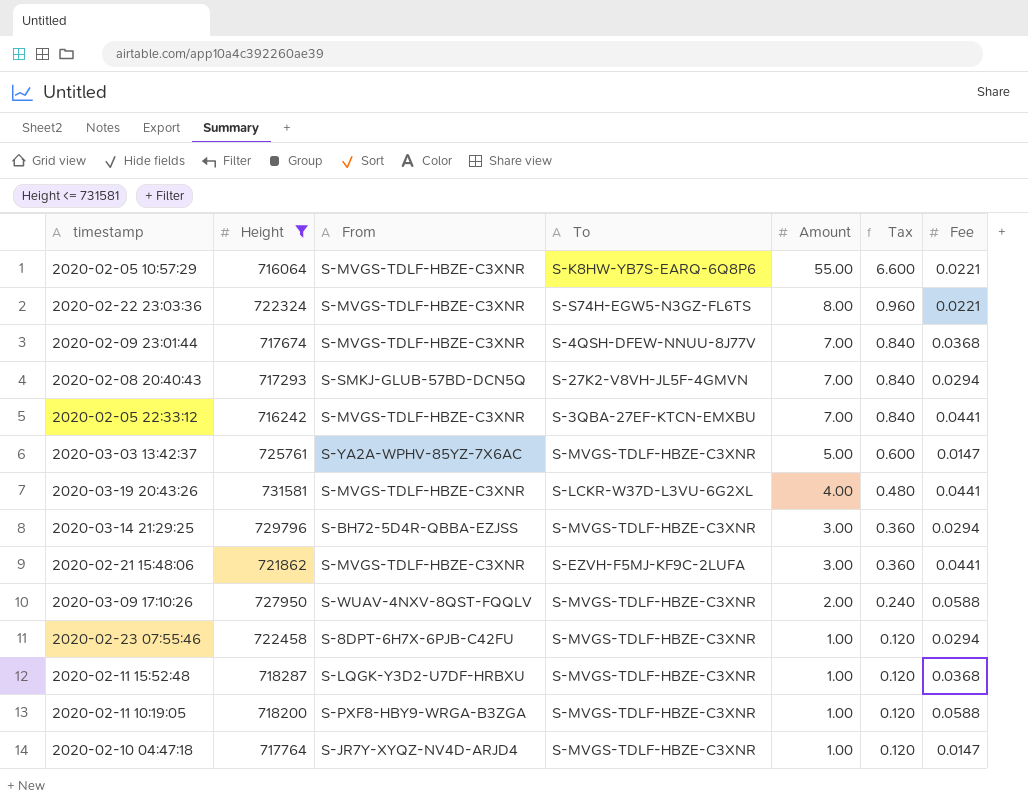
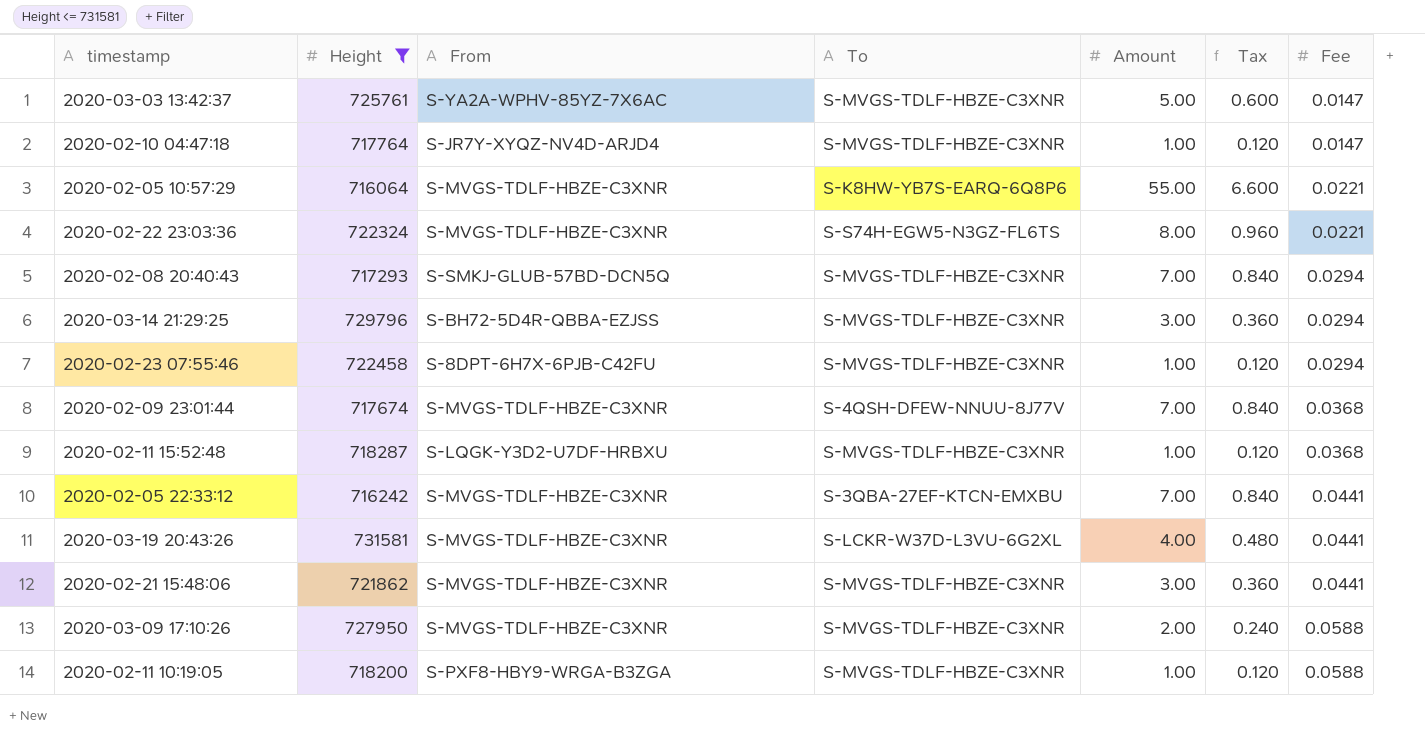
row order: Amount descending -> Fee ascending
2020-02-08 20:40:43 | To: S-27K2-V8VH-JL5F-4GMVN -> S-MVGS-TDLF-HBZE-C3XNR
2020-02-21 15:48:06 | To: S-EZVH-F5MJ-KF9C-2LUFA -> S-MVGS-TDLF-HBZE-C3XNR
2020-03-09 17:10:26 | From: S-WUAV-4NXV-8QST-FQQLV -> S-MVGS-TDLF-HBZE-C3XNR

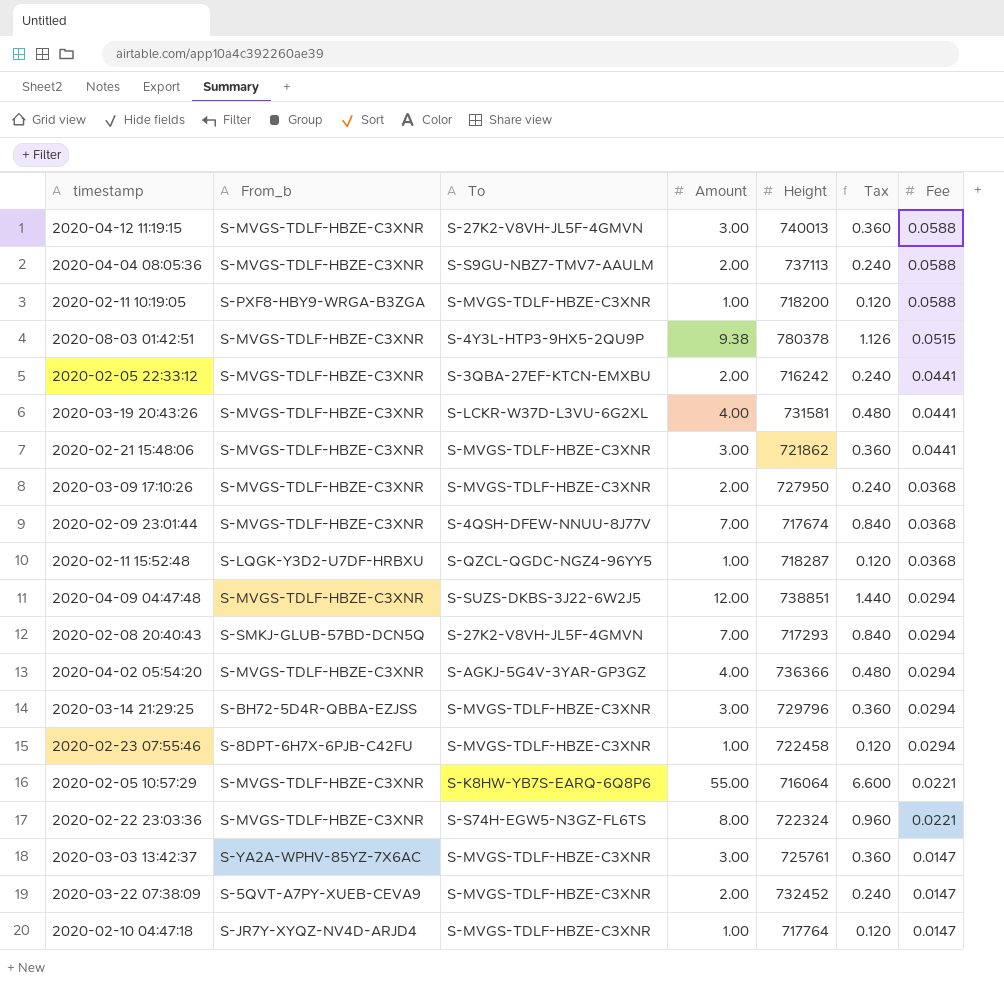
filter: Height <= 731581 -> none
row order: Fee ascending -> Fee descending
column name: From -> From_b
column Height | position: 2 -> 5
2020-02-05 22:33:12 | Amount: 7.00 -> 2.00
2020-02-05 22:33:12 | Tax: 0.840 -> 0.240
2020-03-09 17:10:26 | Fee: 0.0588 -> 0.0368
2020-02-11 15:52:48 | To: S-MVGS-TDLF-HBZE-C3XNR -> S-QZCL-QGDC-NGZ4-96YY5
2020-02-08 20:40:43 | To: S-MVGS-TDLF-HBZE-C3XNR -> S-27K2-V8VH-JL5F-4GMVN
2020-03-03 13:42:37 | Amount: 5.00 -> 3.00
2020-03-03 13:42:37 | Tax: 0.600 -> 0.360

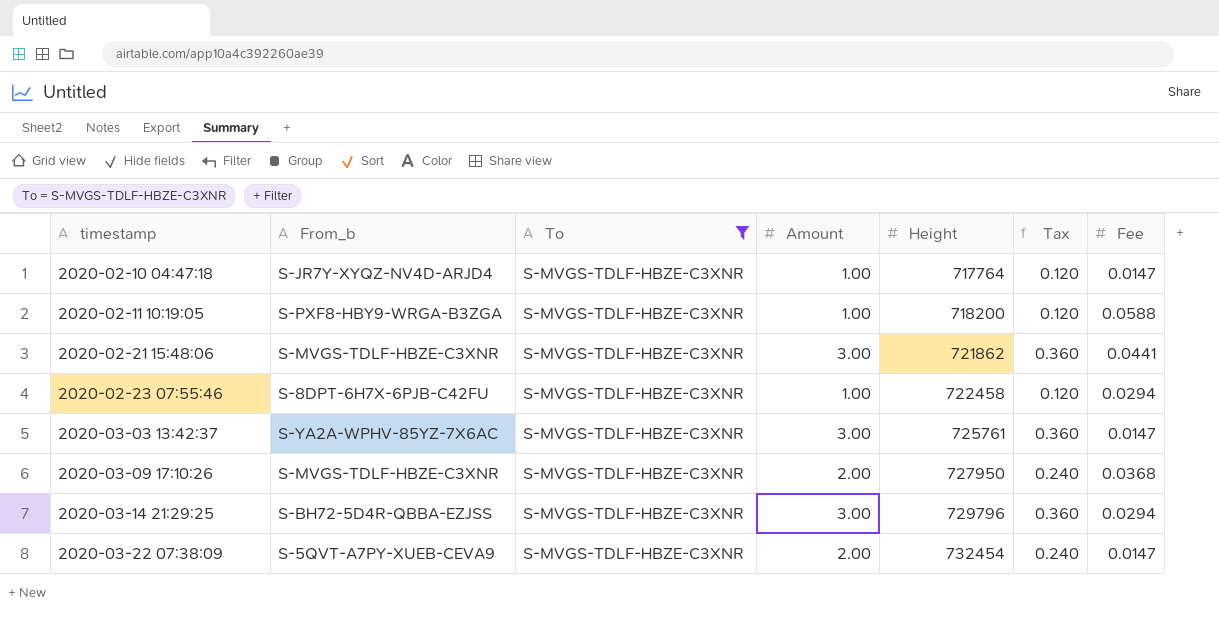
filter: none -> To = S-MVGS-TDLF-HBZE-C3XNR
row order: Fee descending -> timestamp ascending
2020-03-22 07:38:09 | Height: 732452 -> 732454

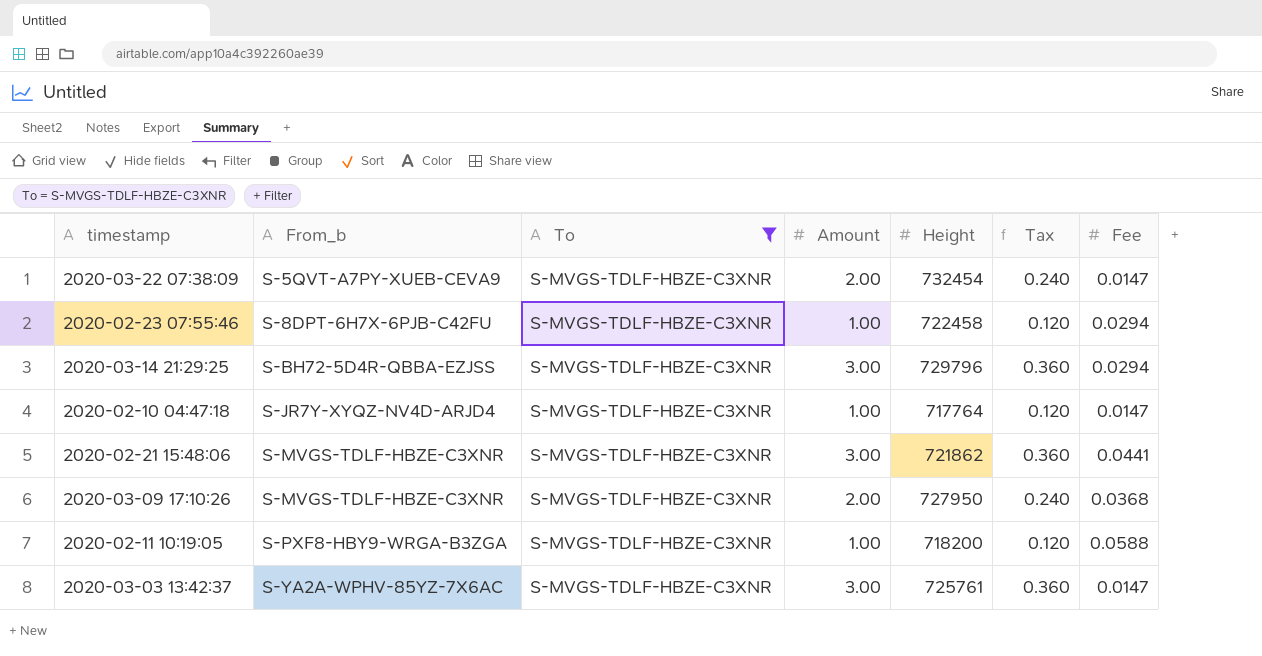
row order: timestamp ascending -> From_b ascending

